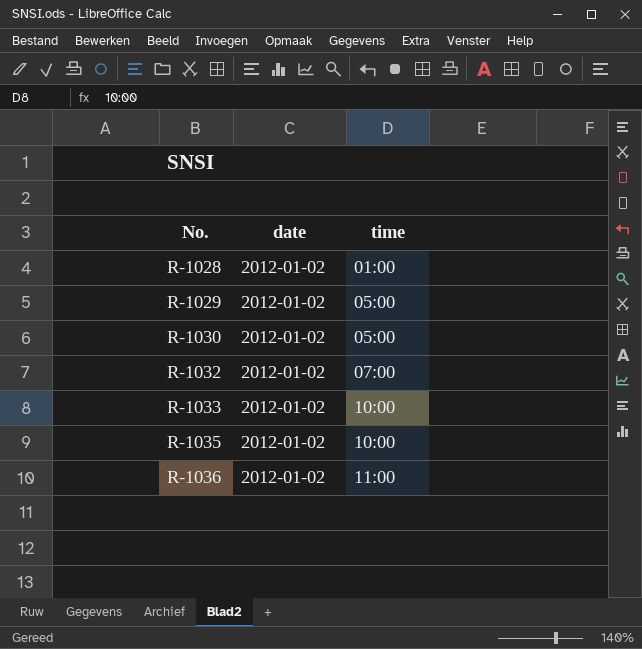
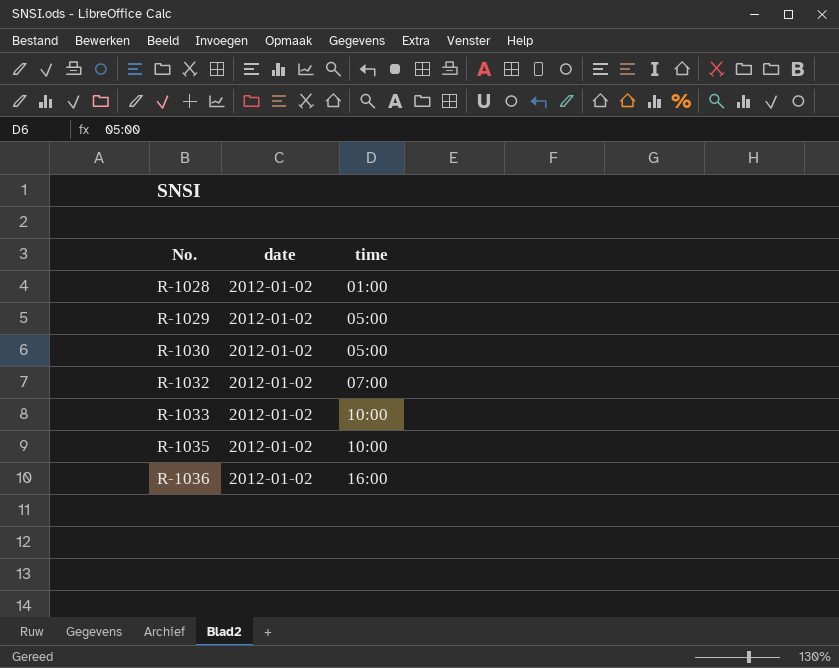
R-1036 | time: 11:00 -> 16:00

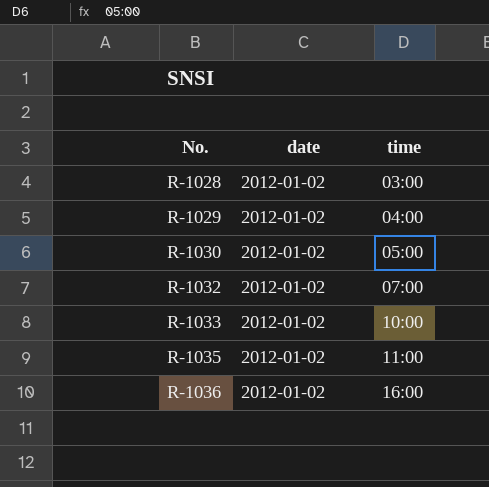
R-1028 | time: 01:00 -> 03:00
R-1029 | time: 05:00 -> 04:00
R-1035 | time: 10:00 -> 11:00

